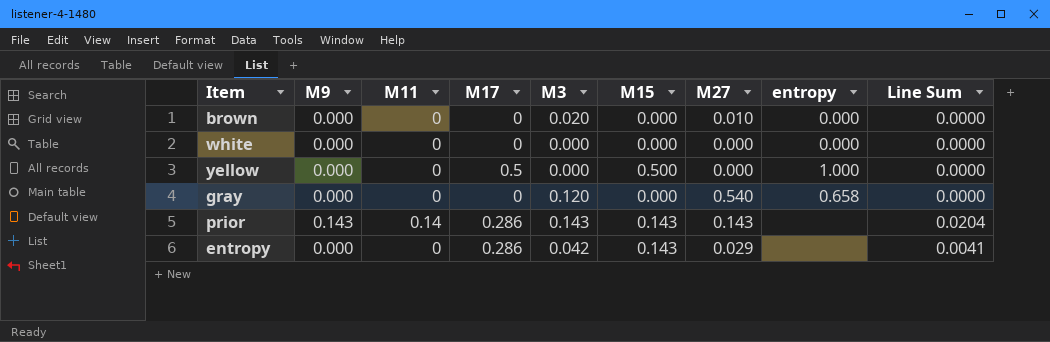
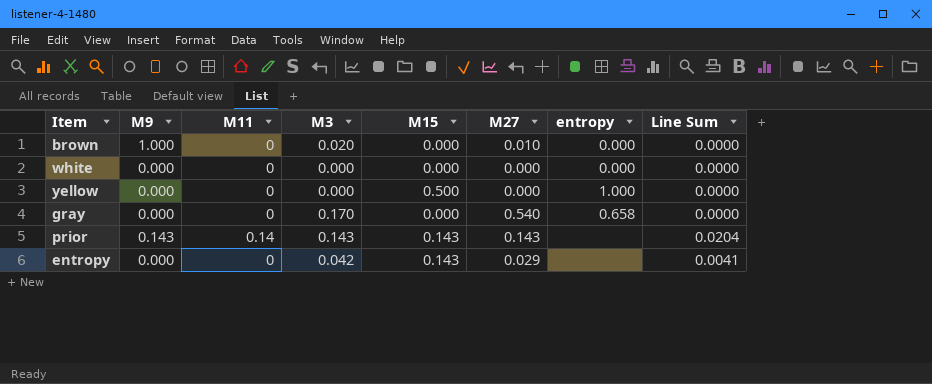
column M17 | position: 4 -> none
brown | M9: 0.000 -> 1.000
gray | M3: 0.120 -> 0.170

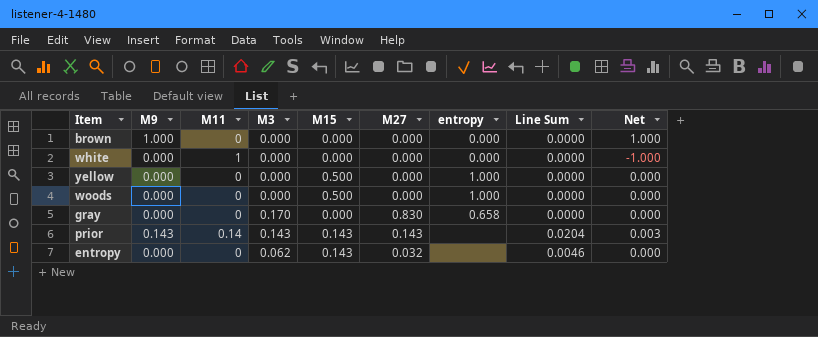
column Net | formula: none -> [M9] - [M11]
brown | M3: 0.020 -> 0.000
brown | M27: 0.010 -> 0.000
white | M11: 0 -> 1
row woods: none -> 0.000 | 0 | 0.000 | 0.500 | 0.000 | 1.000 | 0.0000 | 0.000
gray | M27: 0.540 -> 0.830
entropy | M3: 0.042 -> 0.062
entropy | M27: 0.029 -> 0.032
entropy | Line Sum: 0.0041 -> 0.0046

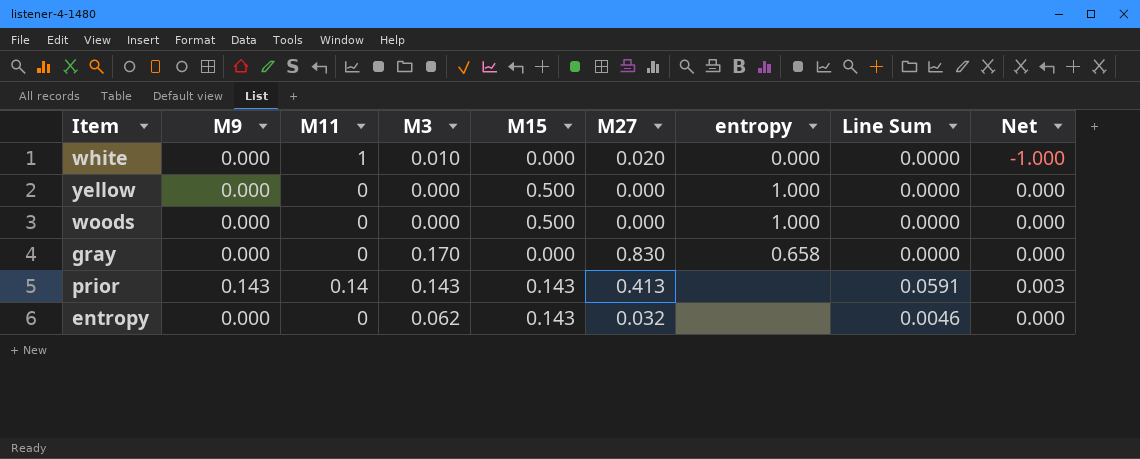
row brown: 1.000 | 0 | 0.000 | 0.000 | 0.000 | 0.000 | 0.0000 | 1.000 -> none
white | M3: 0.000 -> 0.010
white | M27: 0.000 -> 0.020
prior | M27: 0.143 -> 0.413
prior | Line Sum: 0.0204 -> 0.0591

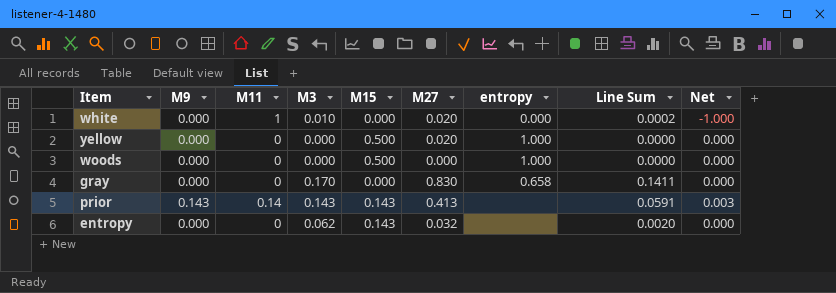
column Line Sum | formula: [M15] * [M27] -> [M3] * [M27]
yellow | M27: 0.000 -> 0.020

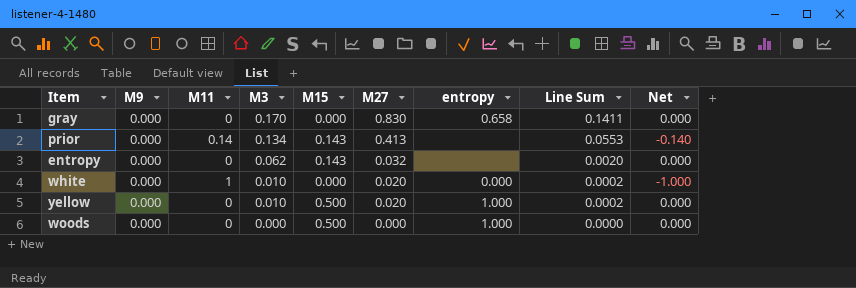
row order: none -> M3 descending
prior | M9: 0.143 -> 0.000
prior | M3: 0.143 -> 0.134
prior | Line Sum: 0.0591 -> 0.0553
prior | Net: 0.003 -> -0.140
yellow | M3: 0.000 -> 0.010
yellow | Line Sum: 0.0000 -> 0.0002

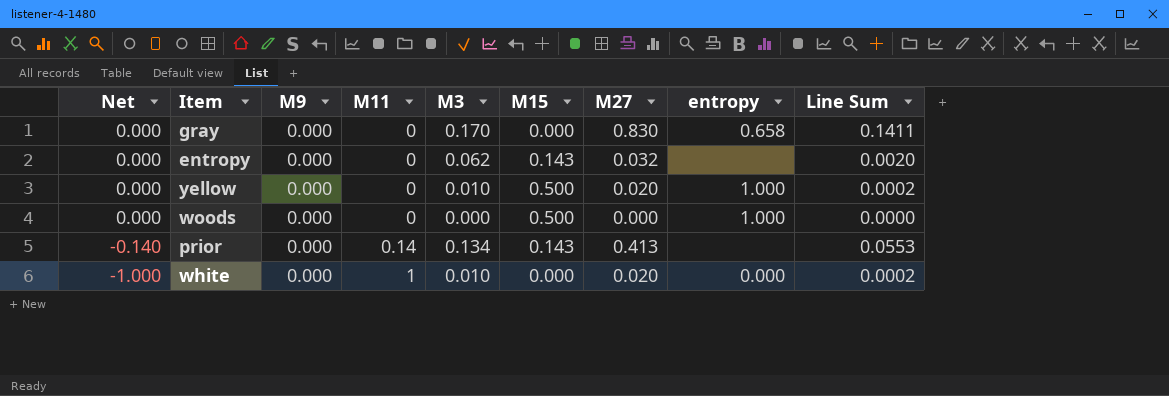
row order: M3 descending -> Net descending
column Net | position: 9 -> 1

